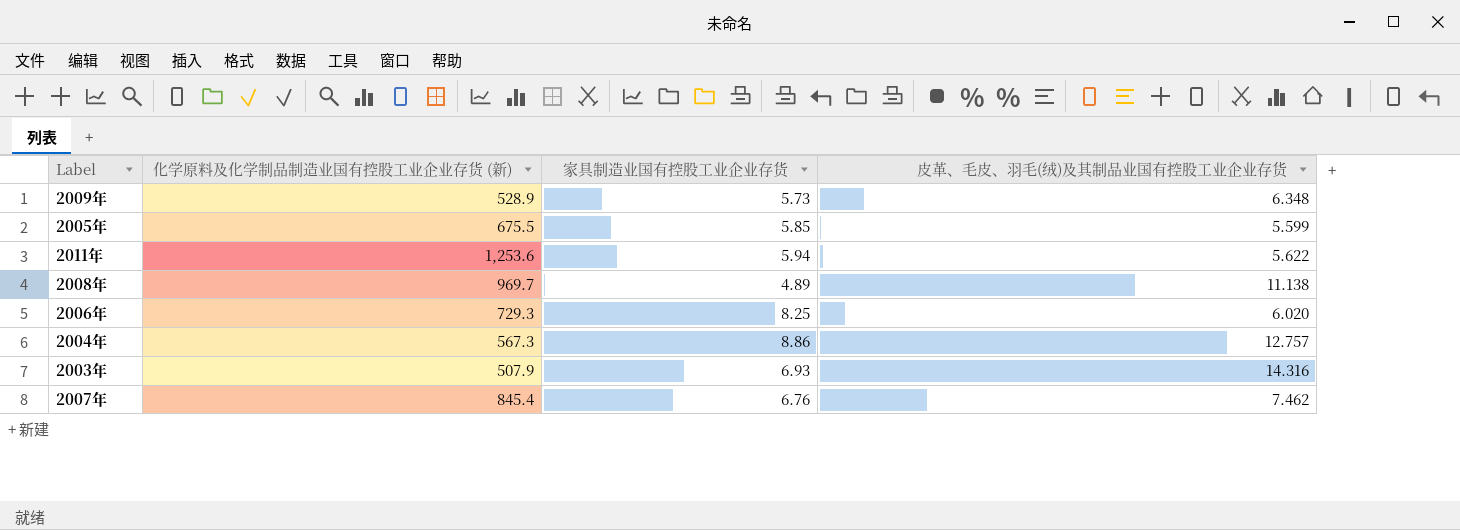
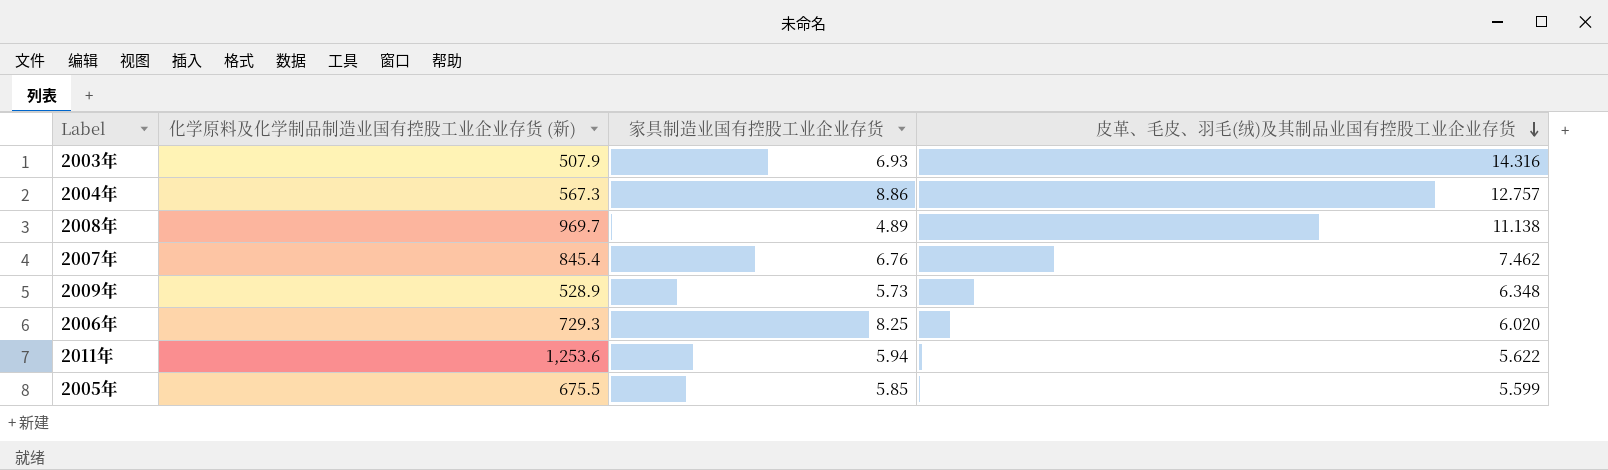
row order: none -> 皮革、毛皮、羽毛(绒)及其制品业国有控股工业企业存货 descending

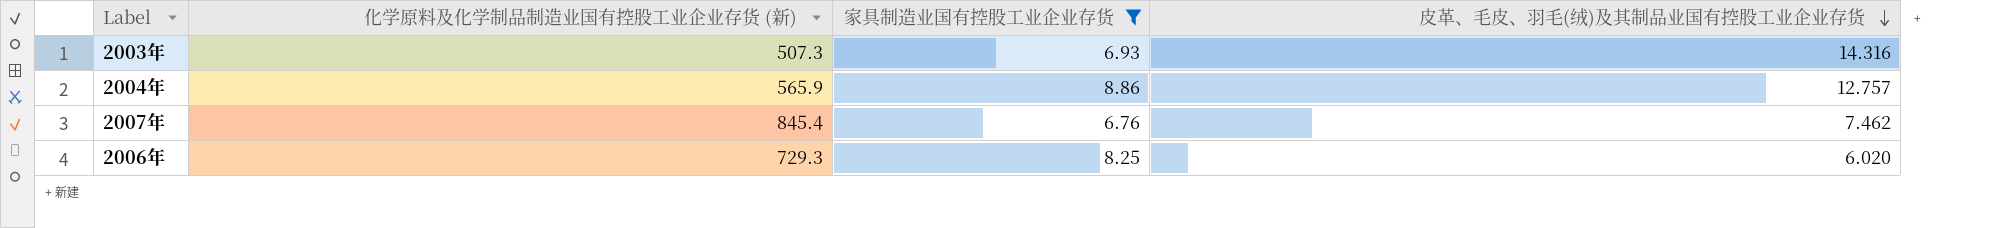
filter: none -> 家具制造业国有控股工业企业存货 >= 6.76
2003年 | 化学原料及化学制品制造业国有控股工业企业存货 (新): 507.9 -> 507.3
2004年 | 化学原料及化学制品制造业国有控股工业企业存货 (新): 567.3 -> 565.9

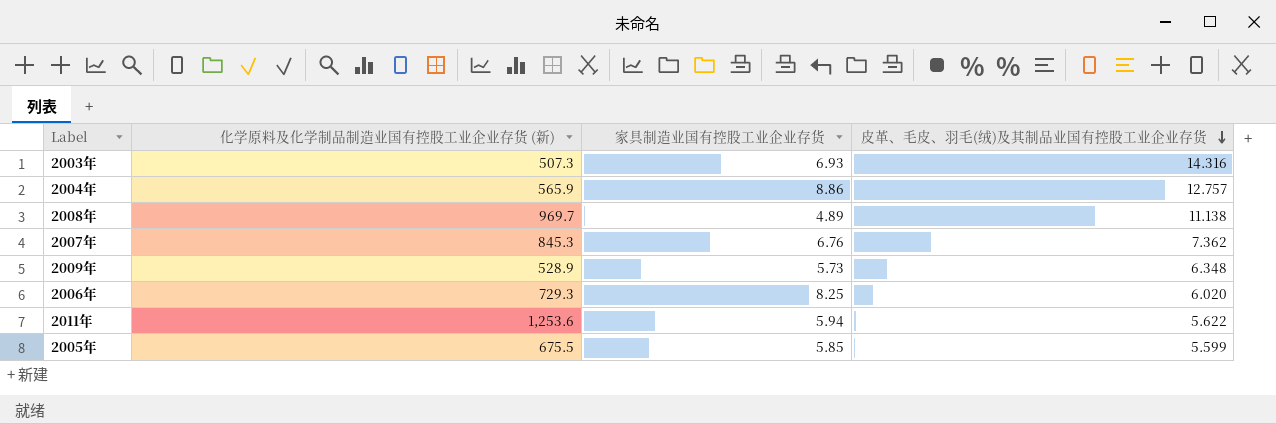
filter: 家具制造业国有控股工业企业存货 >= 6.76 -> none
2007年 | 化学原料及化学制品制造业国有控股工业企业存货 (新): 845.4 -> 845.3
2007年 | 皮革、毛皮、羽毛(绒)及其制品业国有控股工业企业存货: 7.462 -> 7.362

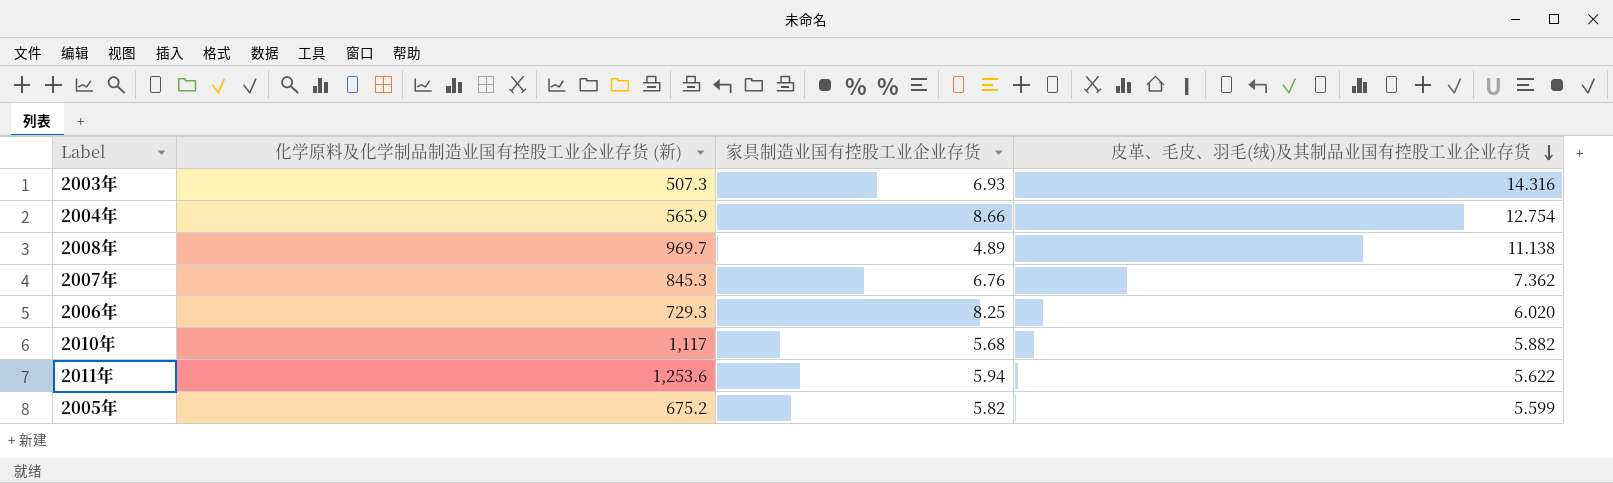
row 2009年: 528.9 | 5.73 | 6.348 -> none
2004年 | 家具制造业国有控股工业企业存货: 8.86 -> 8.66
2004年 | 皮革、毛皮、羽毛(绒)及其制品业国有控股工业企业存货: 12.757 -> 12.754
row 2010年: none -> 1,117 | 5.68 | 5.882
2005年 | 化学原料及化学制品制造业国有控股工业企业存货 (新): 675.5 -> 675.2
2005年 | 家具制造业国有控股工业企业存货: 5.85 -> 5.82

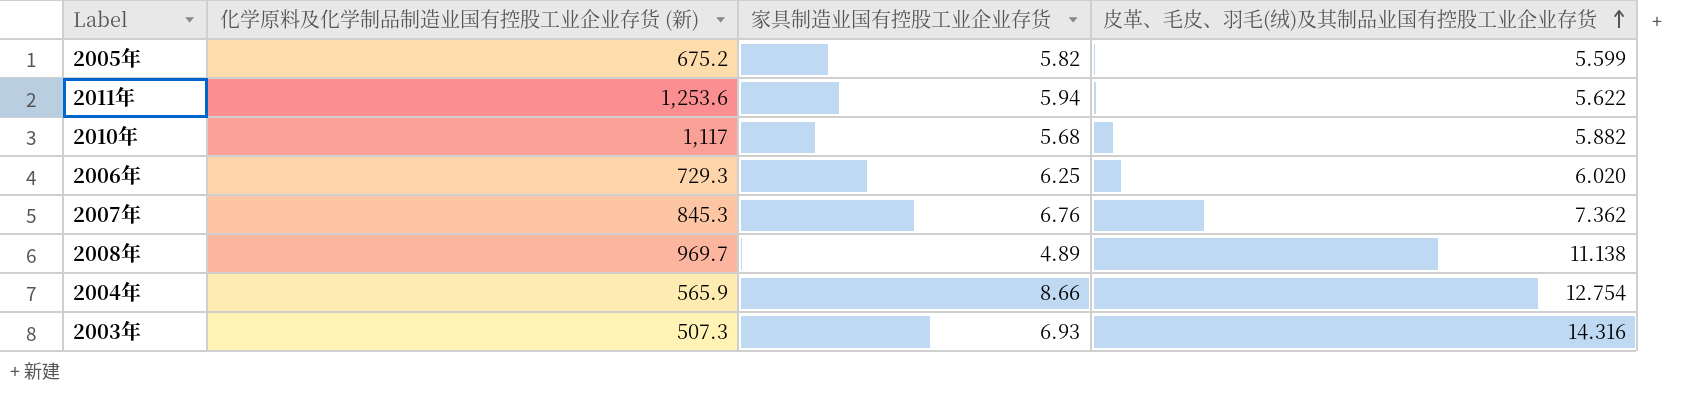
row order: 皮革、毛皮、羽毛(绒)及其制品业国有控股工业企业存货 descending -> 皮革、毛皮、羽毛(绒)及其制品业国有控股工业企业存货 ascending
2006年 | 家具制造业国有控股工业企业存货: 8.25 -> 6.25

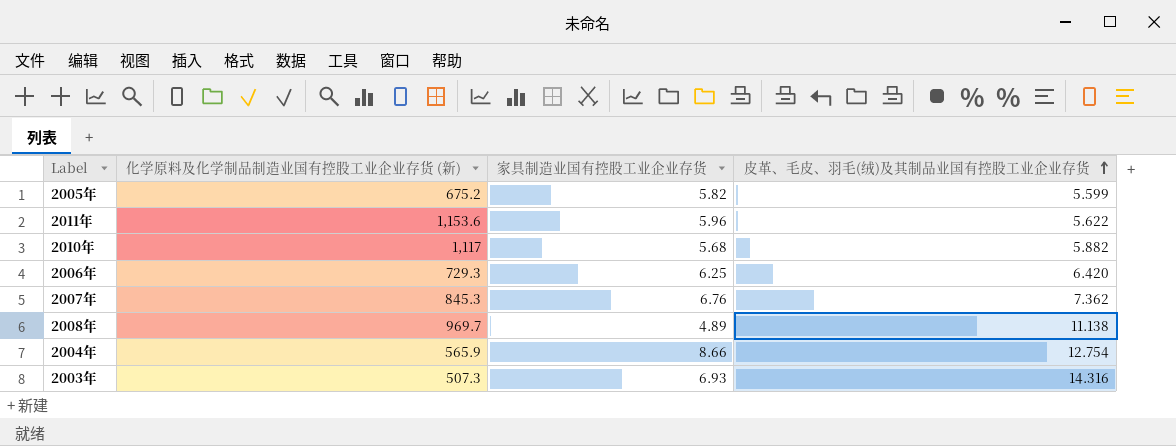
2011年 | 化学原料及化学制品制造业国有控股工业企业存货 (新): 1,253.6 -> 1,153.6
2011年 | 家具制造业国有控股工业企业存货: 5.94 -> 5.96
2006年 | 皮革、毛皮、羽毛(绒)及其制品业国有控股工业企业存货: 6.020 -> 6.420

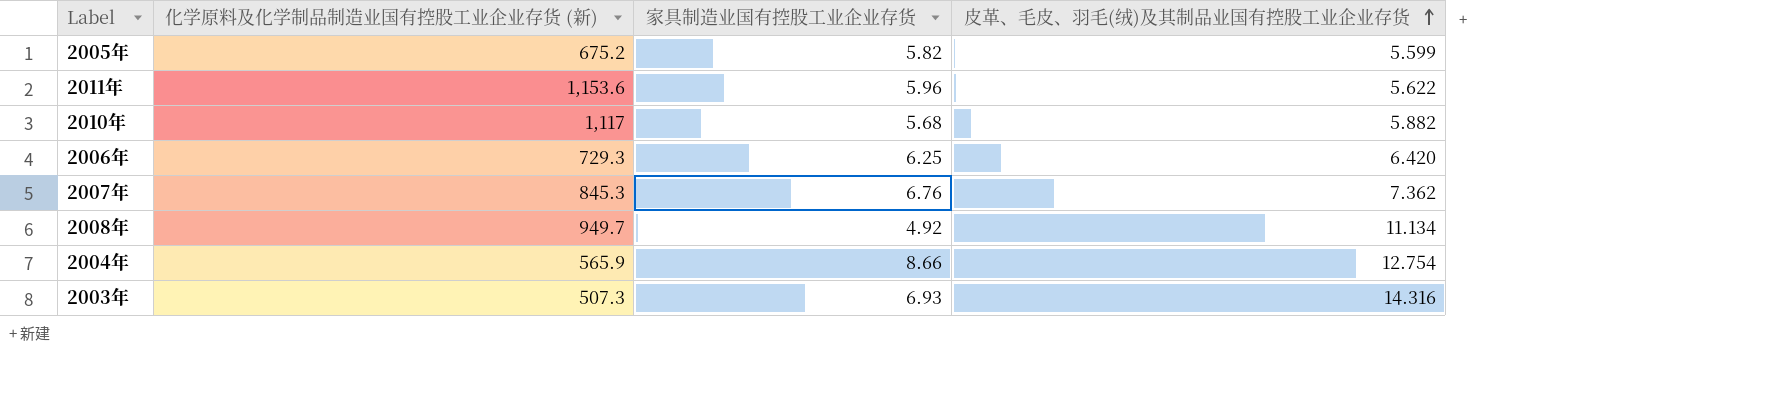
2008年 | 化学原料及化学制品制造业国有控股工业企业存货 (新): 969.7 -> 949.7
2008年 | 家具制造业国有控股工业企业存货: 4.89 -> 4.92
2008年 | 皮革、毛皮、羽毛(绒)及其制品业国有控股工业企业存货: 11.138 -> 11.134

